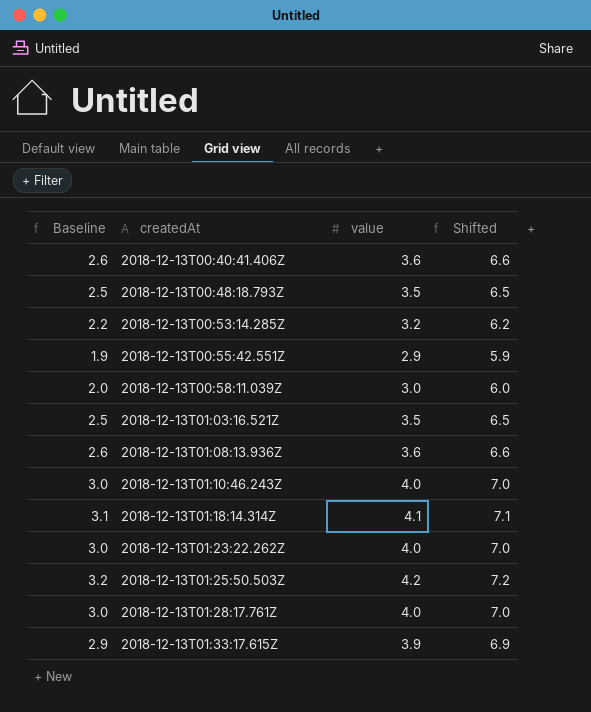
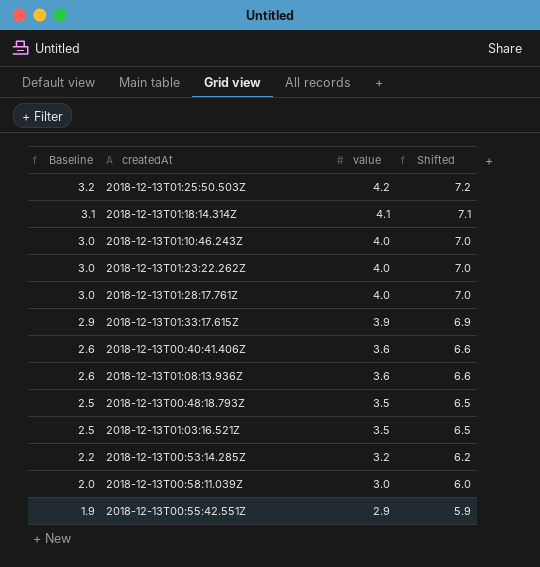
row order: createdAt ascending -> Baseline descending

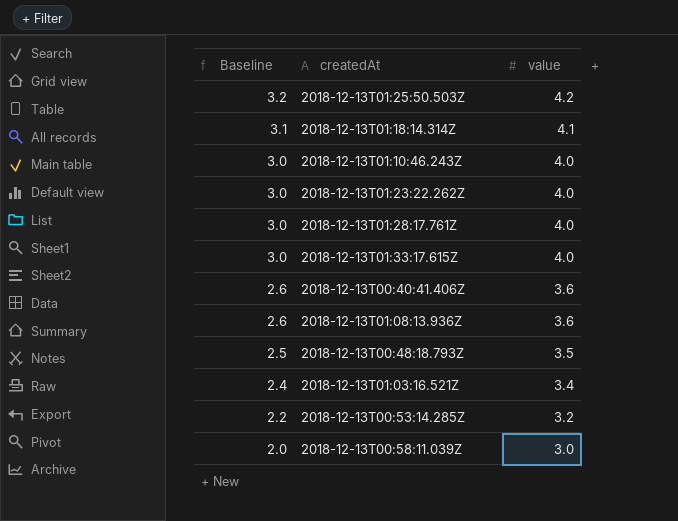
column Shifted | formula: [value] + 3 -> none
row 2018-12-13T00:55:42.551Z: 1.9 | 2.9 | 5.9 -> none
2018-12-13T01:33:17.615Z | Baseline: 2.9 -> 3.0
2018-12-13T01:33:17.615Z | value: 3.9 -> 4.0
2018-12-13T01:03:16.521Z | Baseline: 2.5 -> 2.4
2018-12-13T01:03:16.521Z | value: 3.5 -> 3.4

